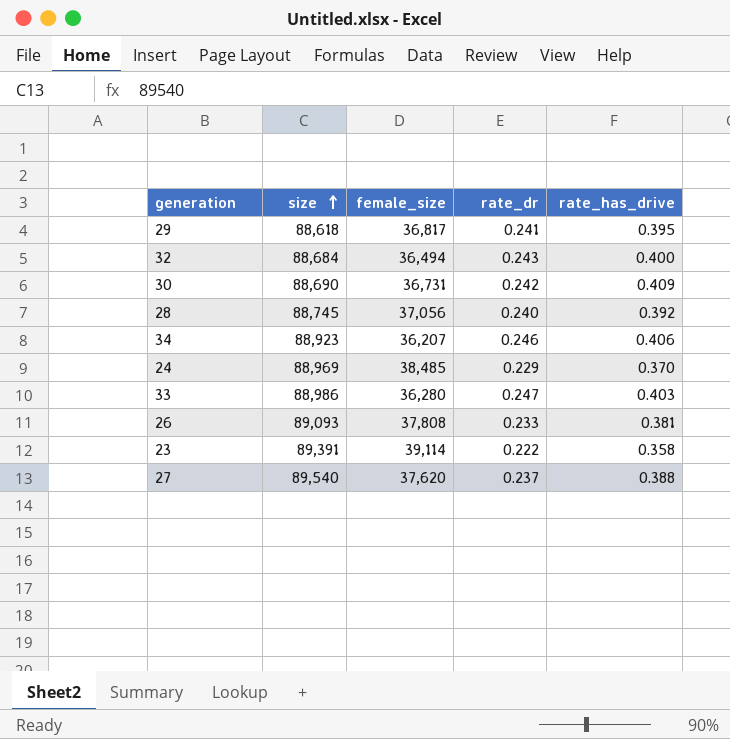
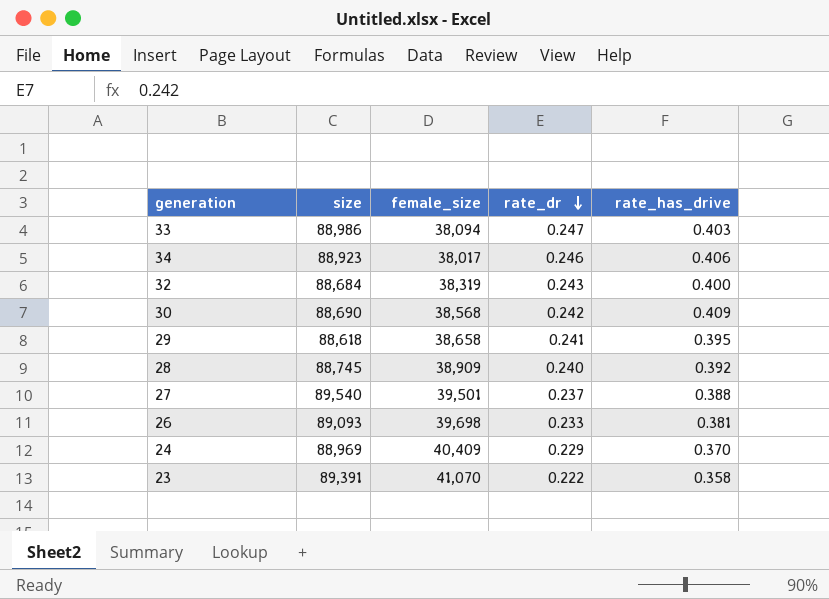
row order: size ascending -> rate_dr descending
33 | female_size: 36,280 -> 38,094
34 | female_size: 36,207 -> 38,017
32 | female_size: 36,494 -> 38,319
30 | female_size: 36,731 -> 38,568
29 | female_size: 36,817 -> 38,658
28 | female_size: 37,056 -> 38,909
27 | female_size: 37,620 -> 39,501
26 | female_size: 37,808 -> 39,698
24 | female_size: 38,485 -> 40,409
23 | female_size: 39,114 -> 41,070

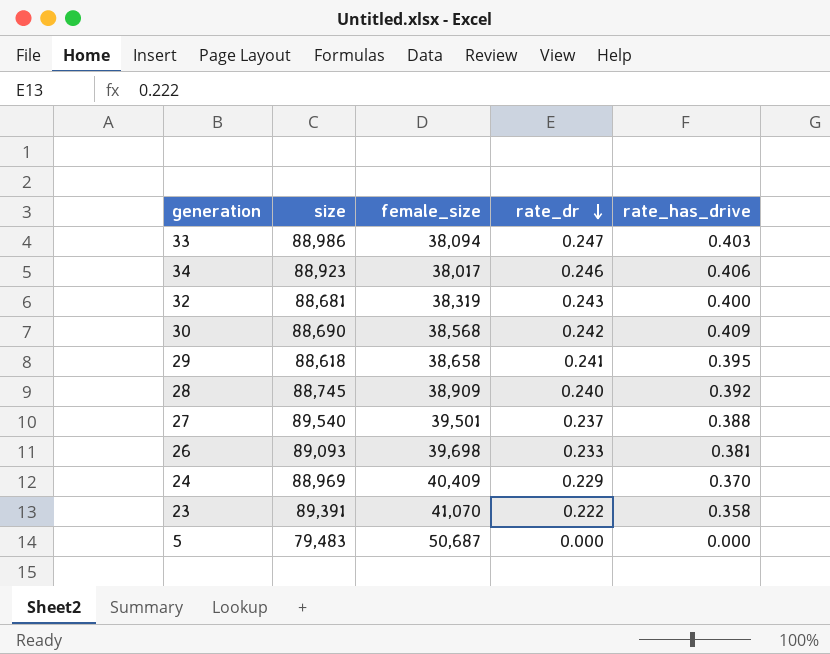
32 | size: 88,684 -> 88,681
row 5: none -> 79,483 | 50,687 | 0.000 | 0.000

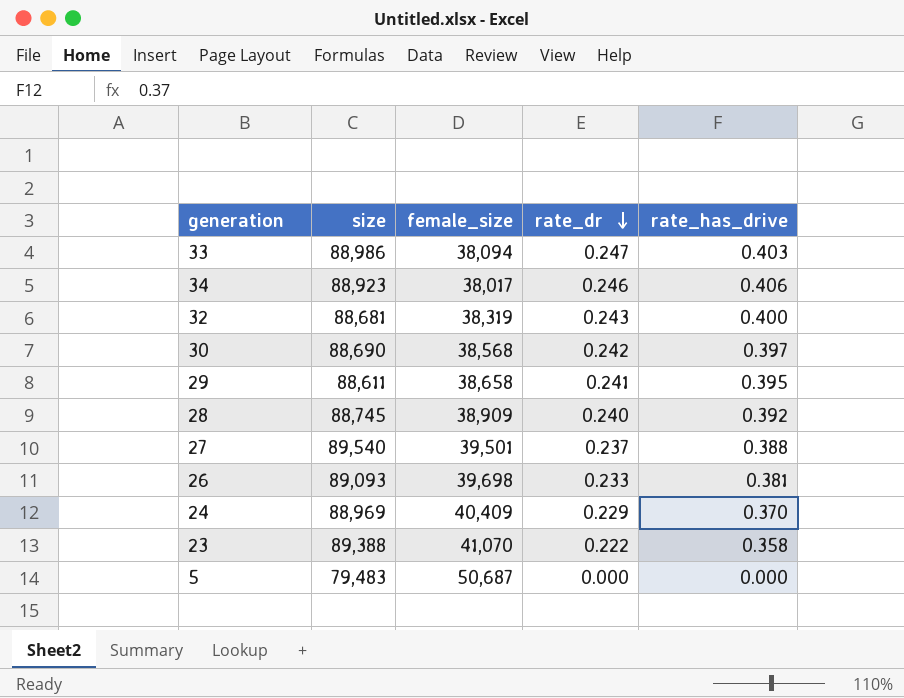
30 | rate_has_drive: 0.409 -> 0.397
29 | size: 88,618 -> 88,611
23 | size: 89,391 -> 89,388

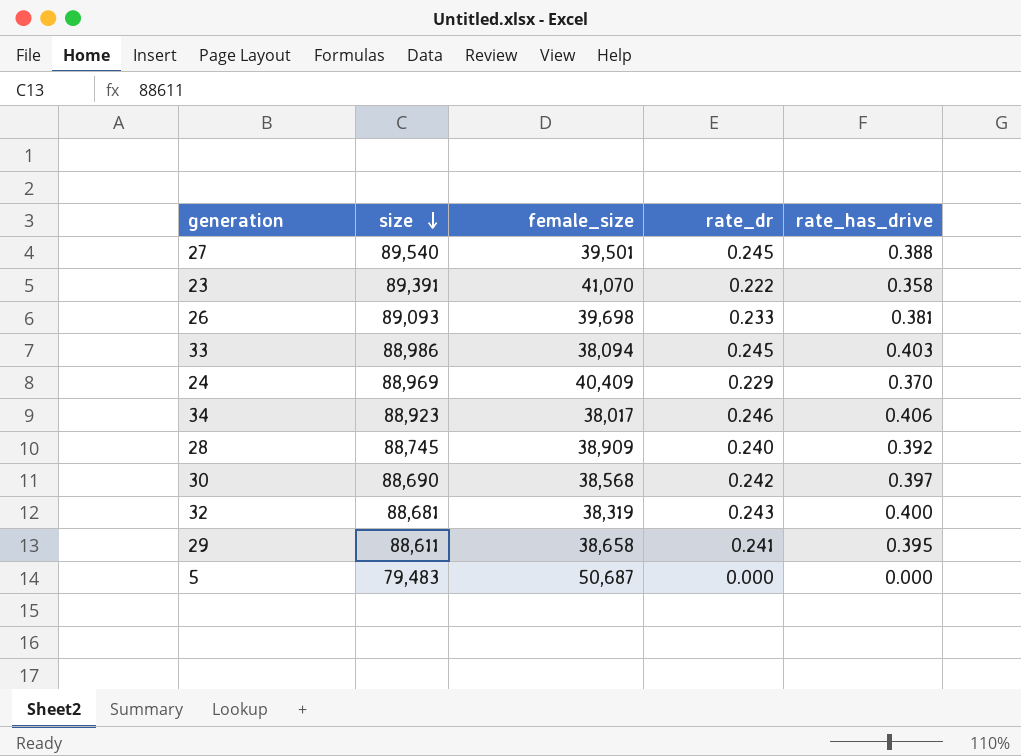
row order: rate_dr descending -> size descending
27 | rate_dr: 0.237 -> 0.245
23 | size: 89,388 -> 89,391
33 | rate_dr: 0.247 -> 0.245

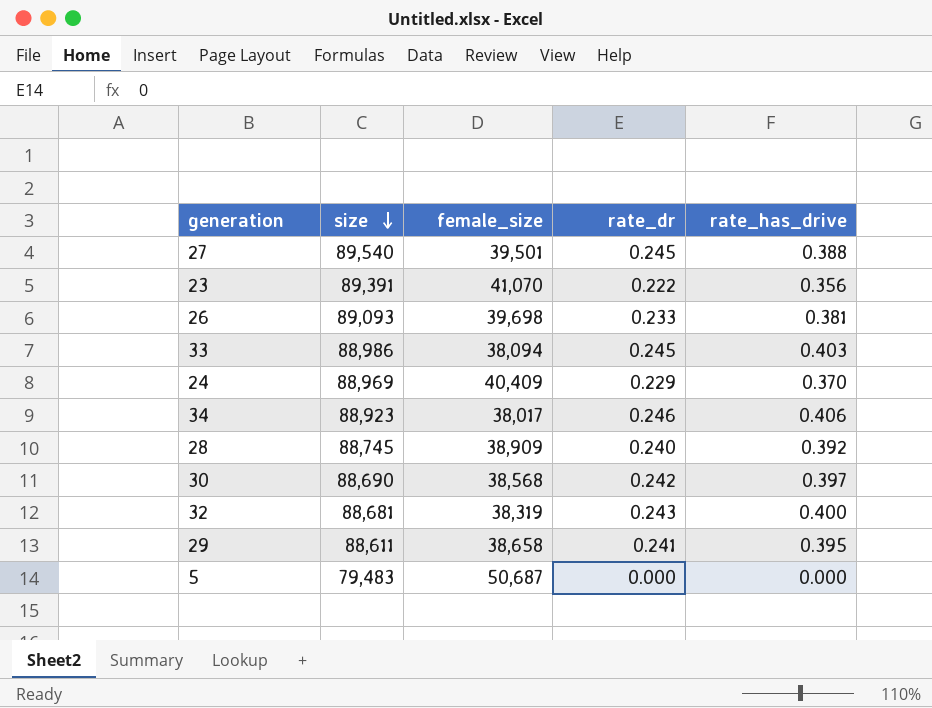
23 | rate_has_drive: 0.358 -> 0.356

